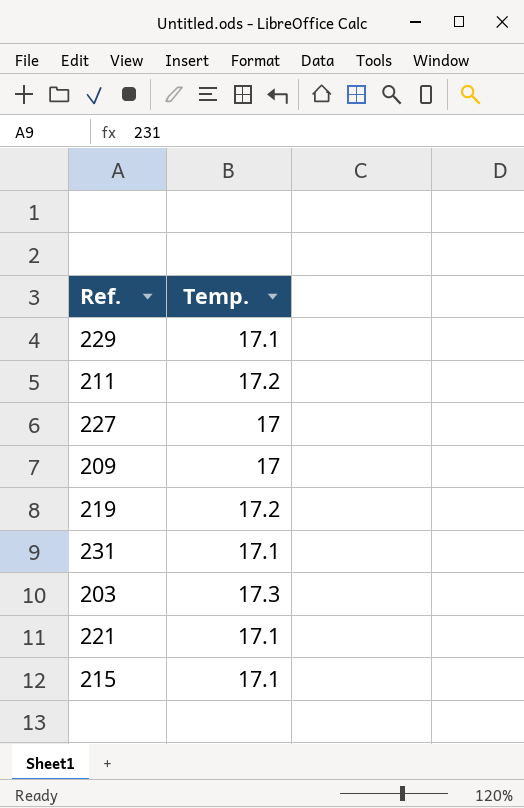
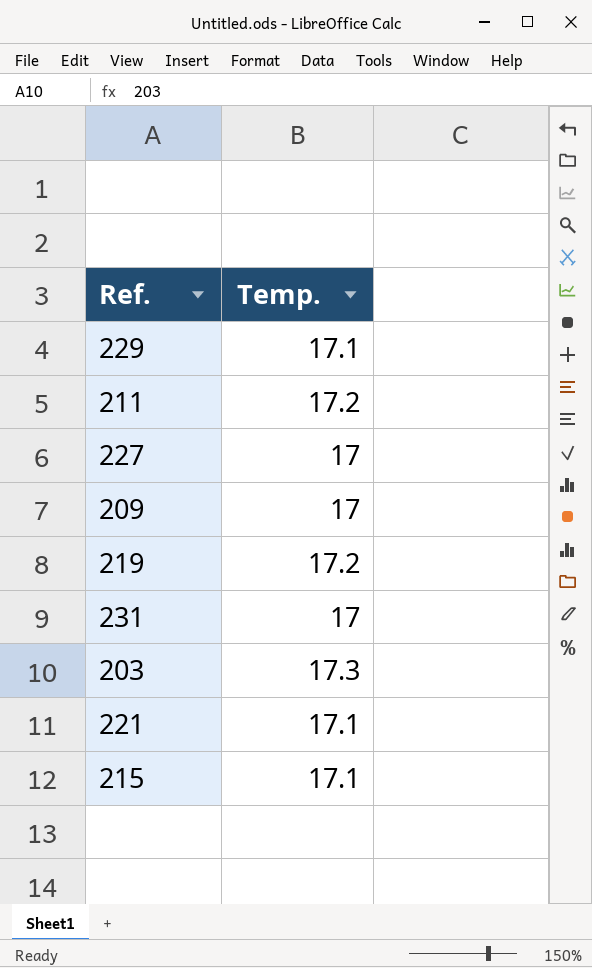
231 | Temp.: 17.1 -> 17

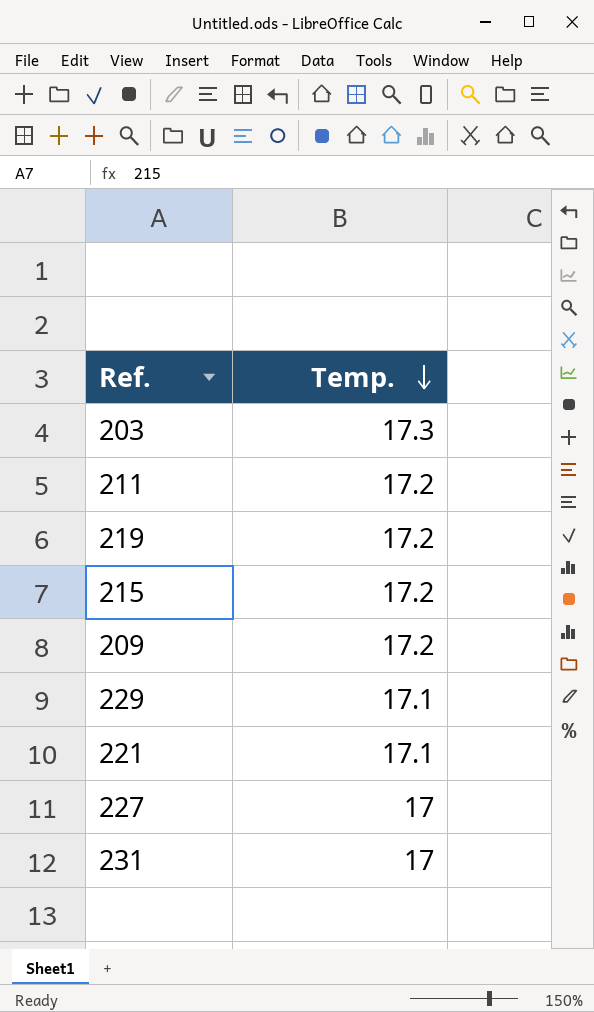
row order: none -> Temp. descending
215 | Temp.: 17.1 -> 17.2
209 | Temp.: 17 -> 17.2

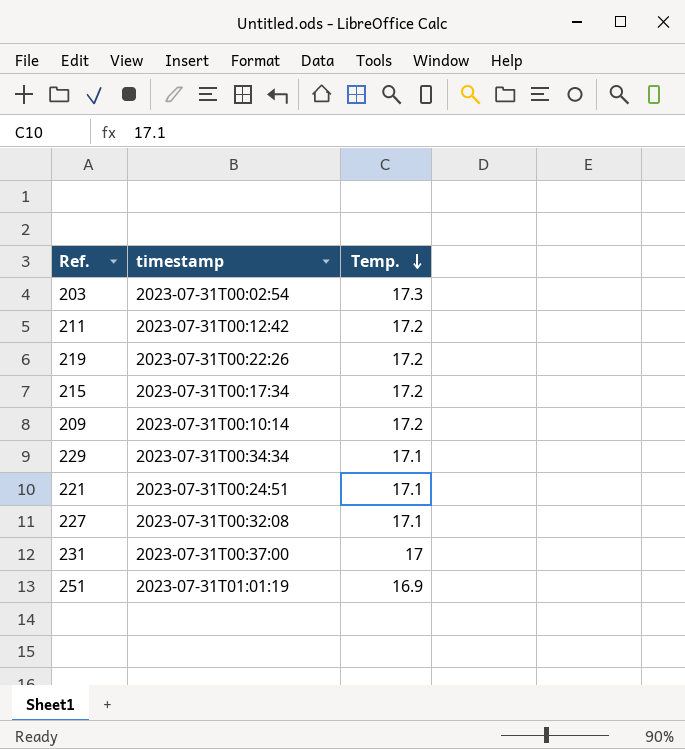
column timestamp | position: none -> 2
227 | Temp.: 17 -> 17.1
row 251: none -> 2023-07-31T01:01:19 | 16.9

